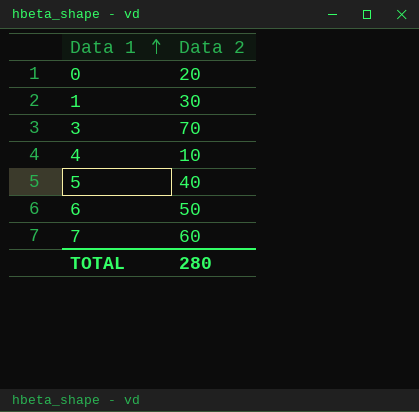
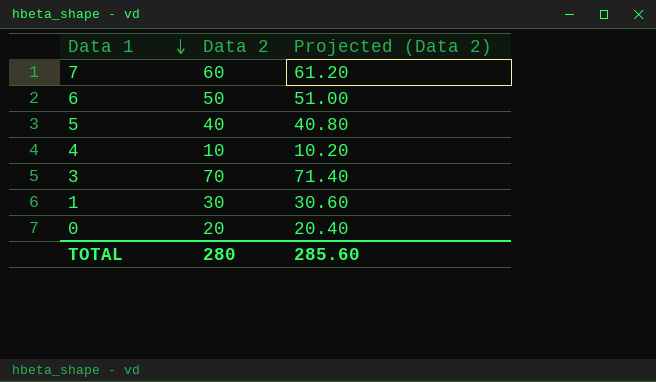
row order: Data 1 ascending -> Data 1 descending
column Projected (Data 2) | formula: none -> [Data 2] * 1.02

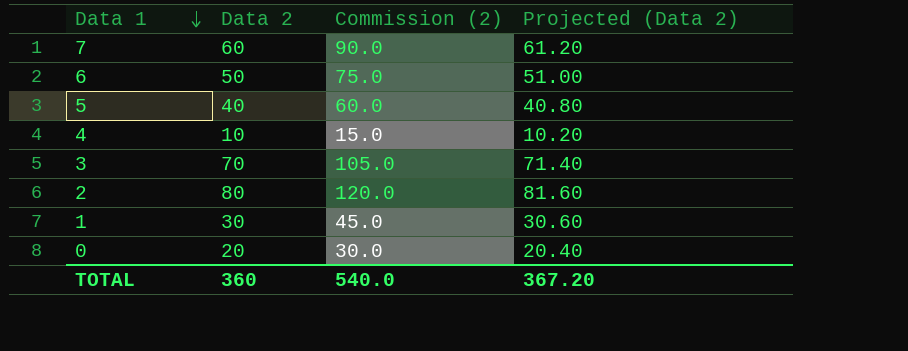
column Commission (2) | formula: none -> [Data 2] * 1.5
row 2: none -> 80 | 120.0 | 81.60
TOTAL | Data 2: 280 -> 360
TOTAL | Projected (Data 2): 285.60 -> 367.20

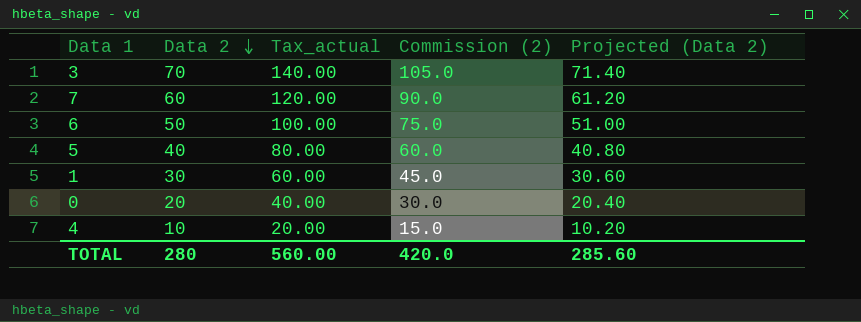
row order: Data 1 descending -> Data 2 descending
column Tax_actual | formula: none -> [Data 2] * 2
row 2: 80 | 120.0 | 81.60 -> none
TOTAL | Data 2: 360 -> 280
TOTAL | Commission (2): 540.0 -> 420.0
TOTAL | Projected (Data 2): 367.20 -> 285.60

